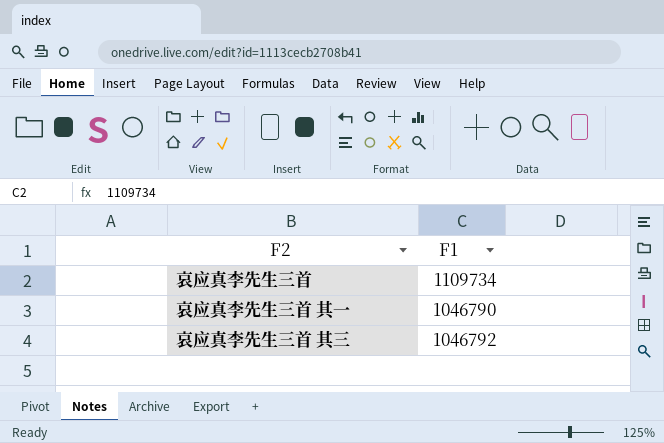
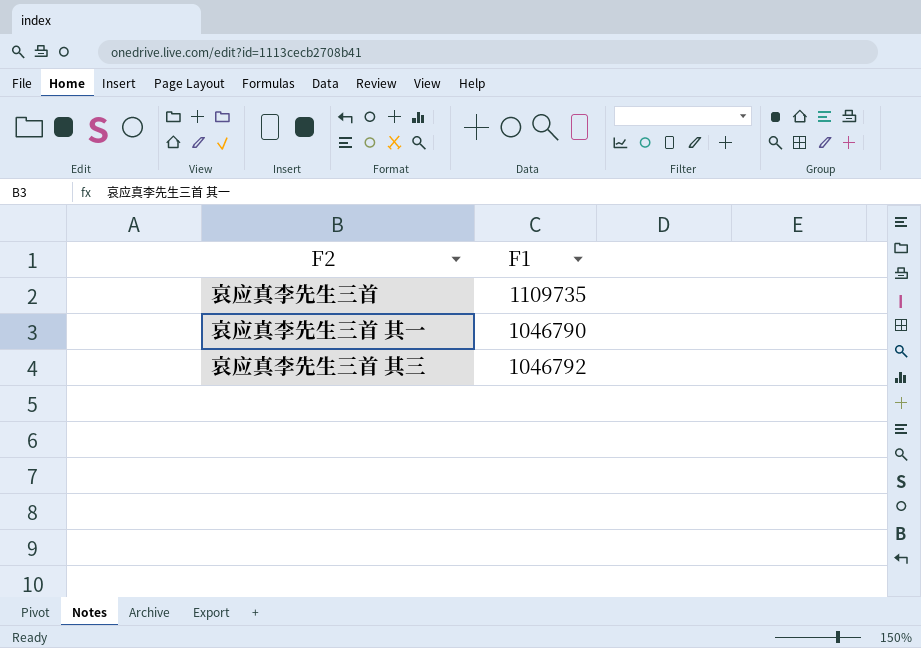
哀应真李先生三首 | F1: 1109734 -> 1109735

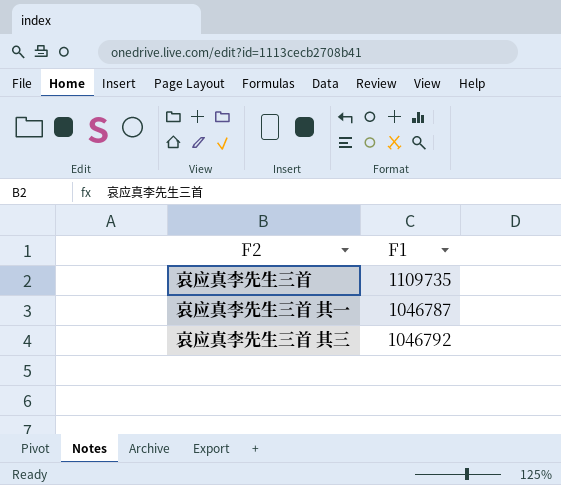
哀应真李先生三首 其一 | F1: 1046790 -> 1046787

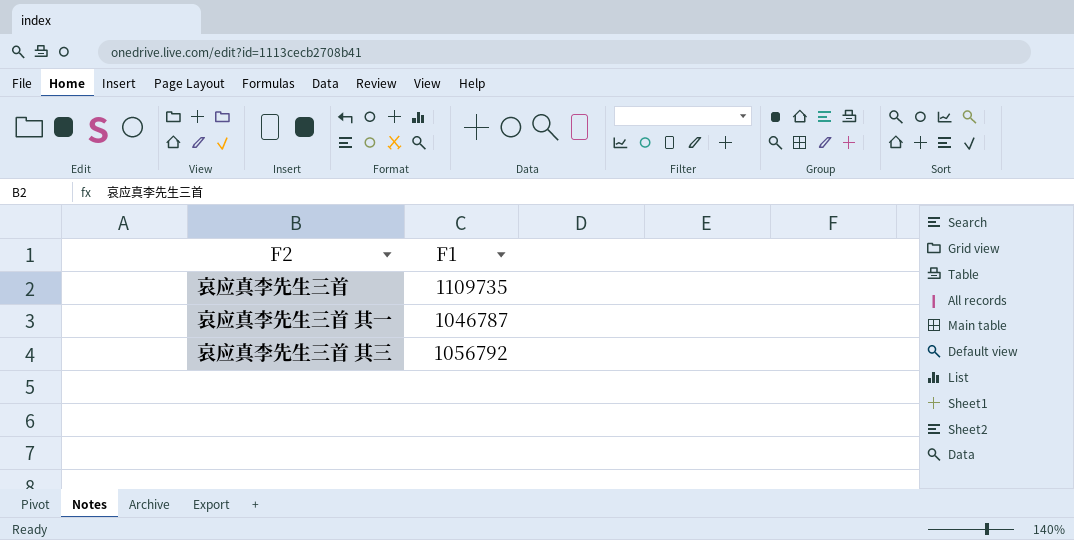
哀应真李先生三首 其三 | F1: 1046792 -> 1056792

